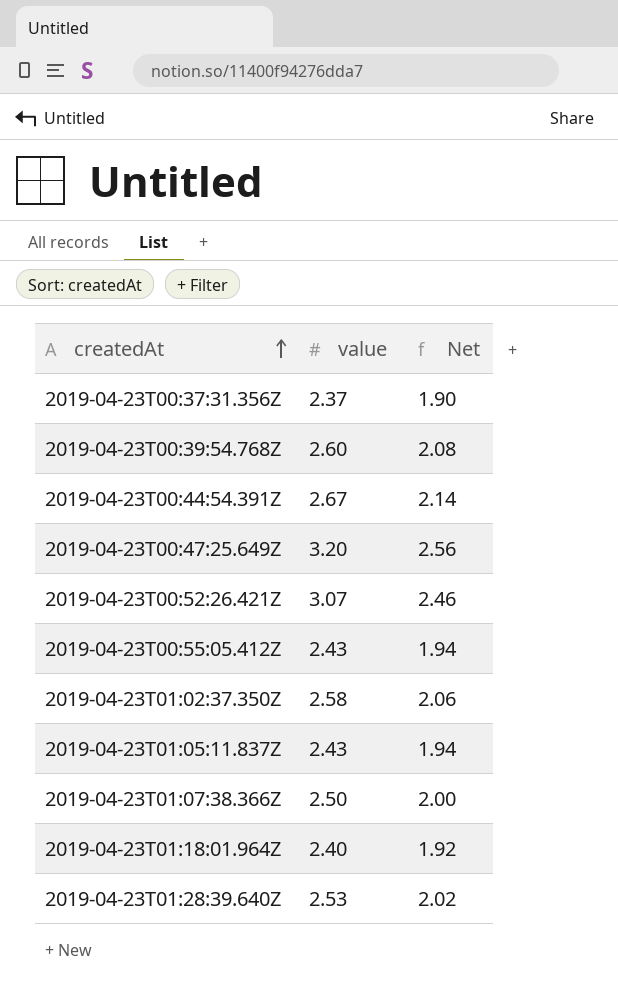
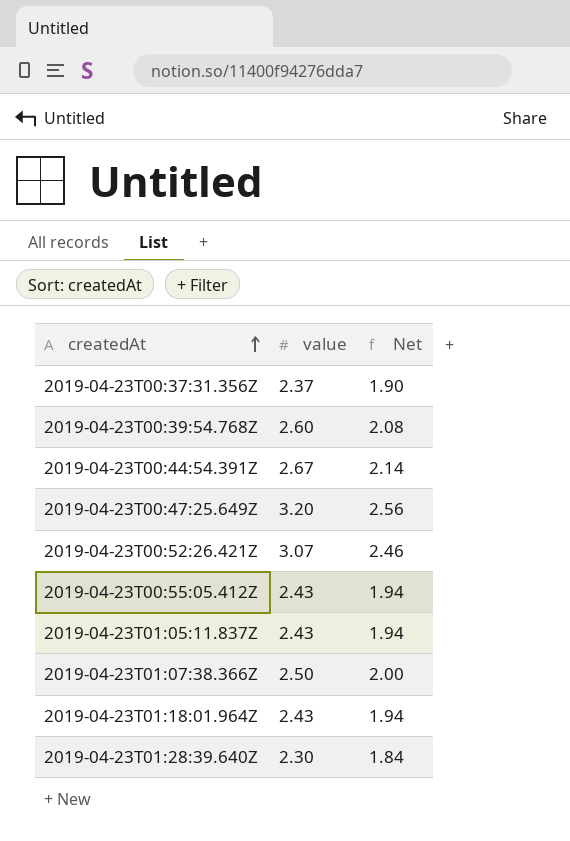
row 2019-04-23T01:02:37.350Z: 2.58 | 2.06 -> none
2019-04-23T01:18:01.964Z | value: 2.40 -> 2.43
2019-04-23T01:18:01.964Z | Net: 1.92 -> 1.94
2019-04-23T01:28:39.640Z | value: 2.53 -> 2.30
2019-04-23T01:28:39.640Z | Net: 2.02 -> 1.84

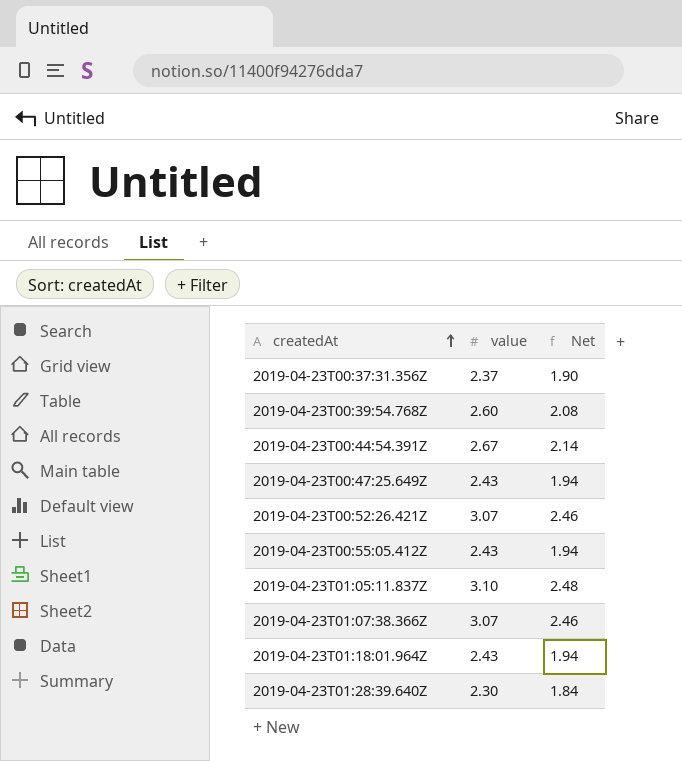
2019-04-23T00:47:25.649Z | value: 3.20 -> 2.43
2019-04-23T00:47:25.649Z | Net: 2.56 -> 1.94
2019-04-23T01:05:11.837Z | value: 2.43 -> 3.10
2019-04-23T01:05:11.837Z | Net: 1.94 -> 2.48
2019-04-23T01:07:38.366Z | value: 2.50 -> 3.07
2019-04-23T01:07:38.366Z | Net: 2.00 -> 2.46

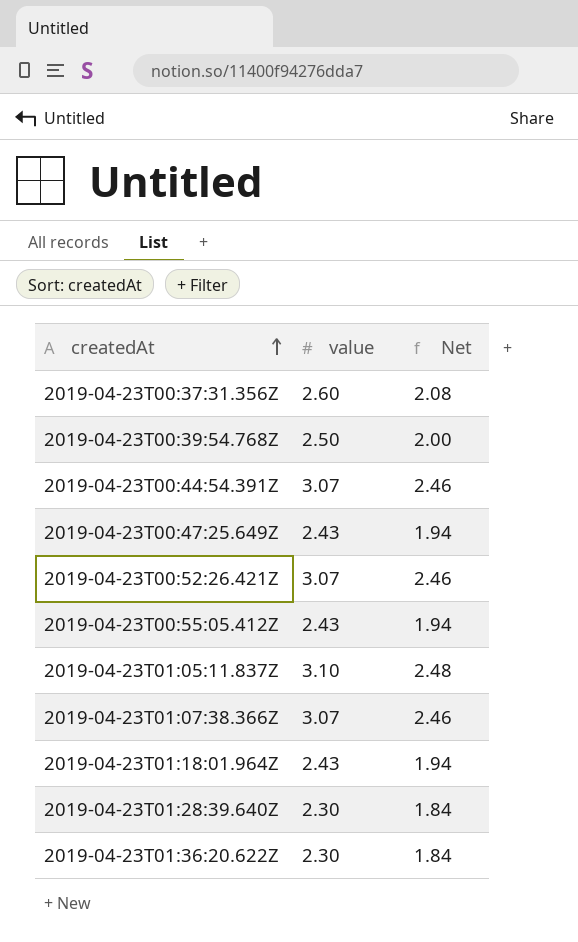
2019-04-23T00:37:31.356Z | value: 2.37 -> 2.60
2019-04-23T00:37:31.356Z | Net: 1.90 -> 2.08
2019-04-23T00:39:54.768Z | value: 2.60 -> 2.50
2019-04-23T00:39:54.768Z | Net: 2.08 -> 2.00
2019-04-23T00:44:54.391Z | value: 2.67 -> 3.07
2019-04-23T00:44:54.391Z | Net: 2.14 -> 2.46
row 2019-04-23T01:36:20.622Z: none -> 2.30 | 1.84

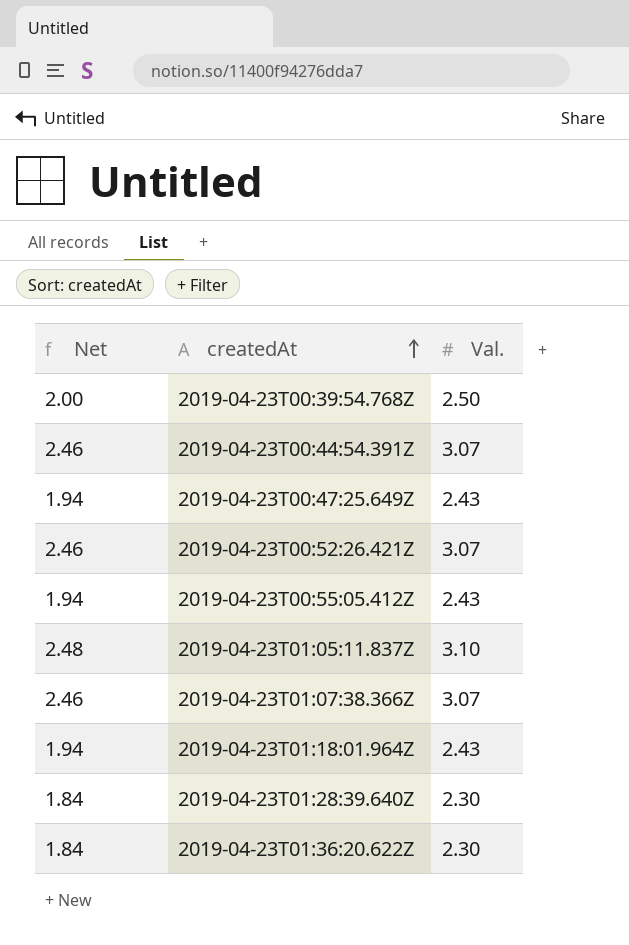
column Net | position: 3 -> 1
column name: value -> Val.
row 2019-04-23T00:37:31.356Z: 2.60 | 2.08 -> none

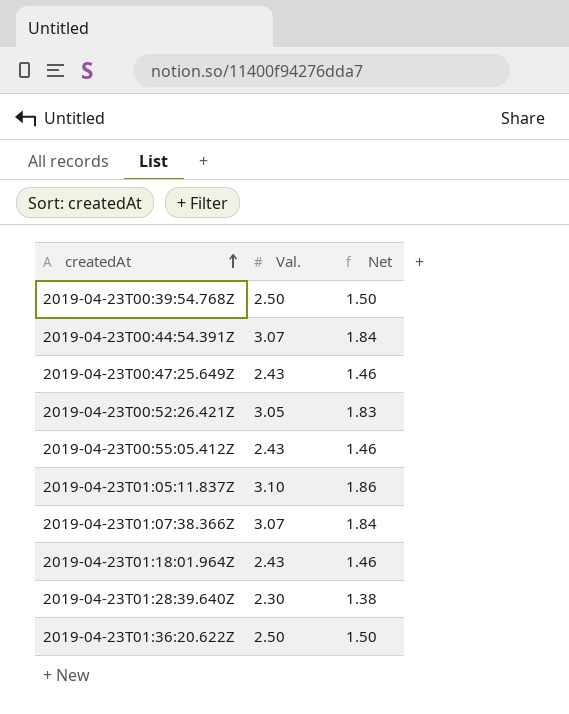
column Net | formula: [Val.] * 0.8 -> [Val.] * 0.6
column Net | position: 1 -> 3
2019-04-23T00:52:26.421Z | Val.: 3.07 -> 3.05
2019-04-23T01:36:20.622Z | Val.: 2.30 -> 2.50

